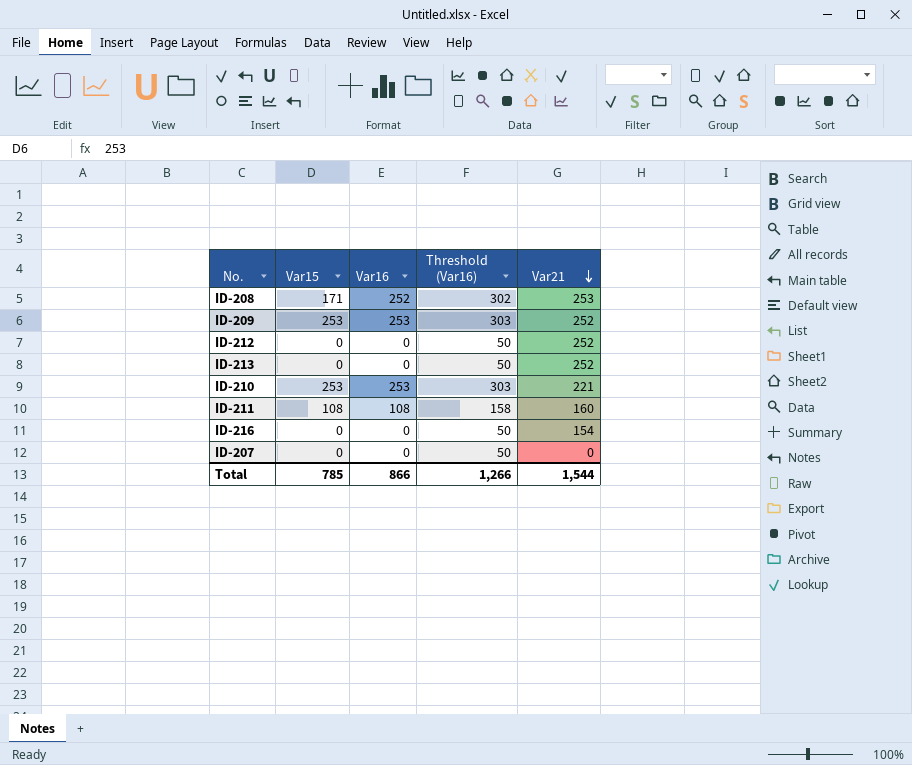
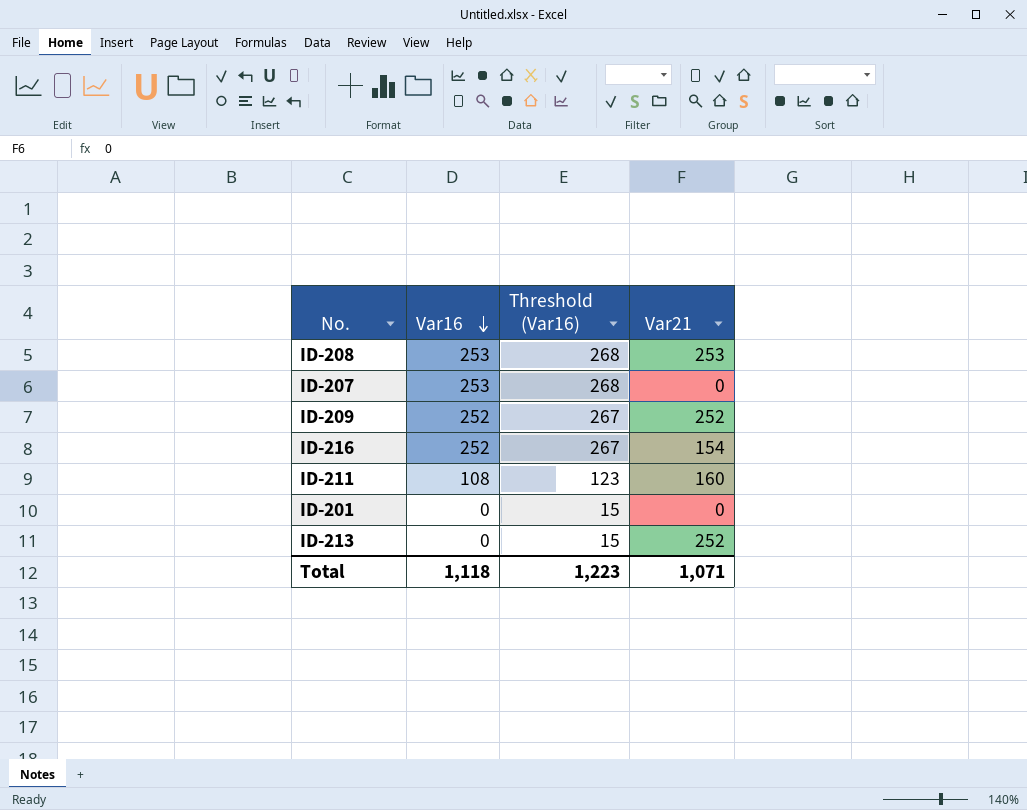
row order: Var21 descending -> Var16 descending
column Var15 | position: 2 -> none
column Threshold (Var16) | formula: [Var16] + 50 -> [Var16] + 15
row ID-212: 0 | 0 | 50 | 252 -> none
row ID-210: 253 | 253 | 303 | 221 -> none
ID-208 | Var16: 252 -> 253
ID-207 | Var16: 0 -> 253
ID-209 | Var16: 253 -> 252
ID-216 | Var16: 0 -> 252
row ID-201: none -> 0 | 15 | 0
Total | Var16: 866 -> 1,118
Total | Threshold (Var16): 1,266 -> 1,223
Total | Var21: 1,544 -> 1,071

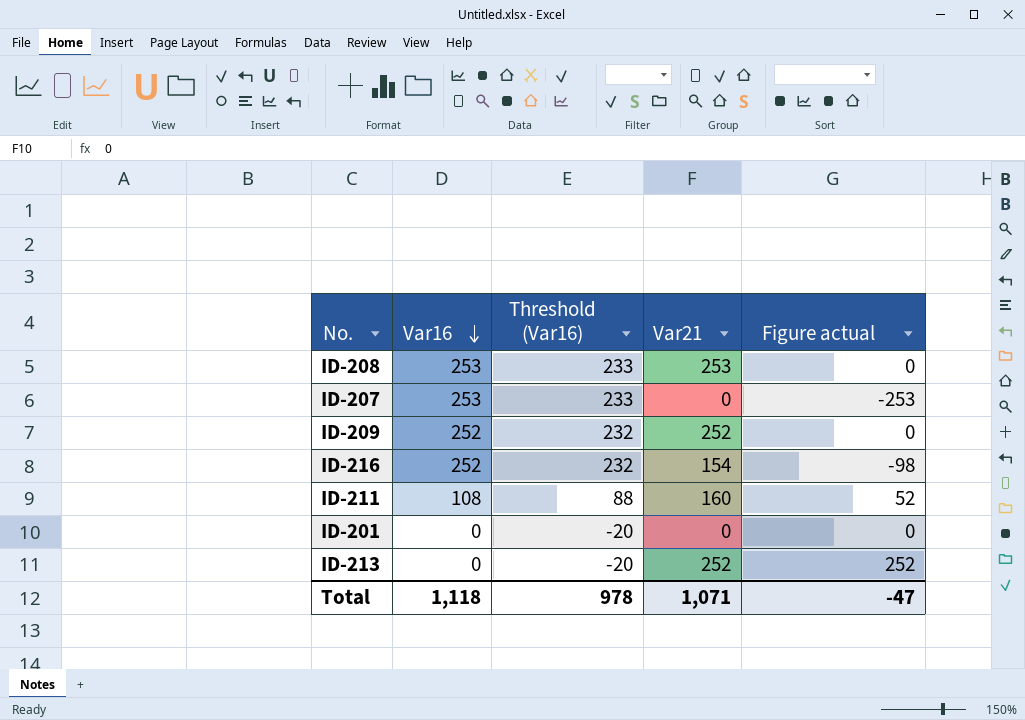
column Threshold (Var16) | formula: [Var16] + 15 -> [Var16] - 20
column Figure actual | formula: none -> [Var21] - [Var16]
Total | Threshold (Var16): 1,223 -> 978

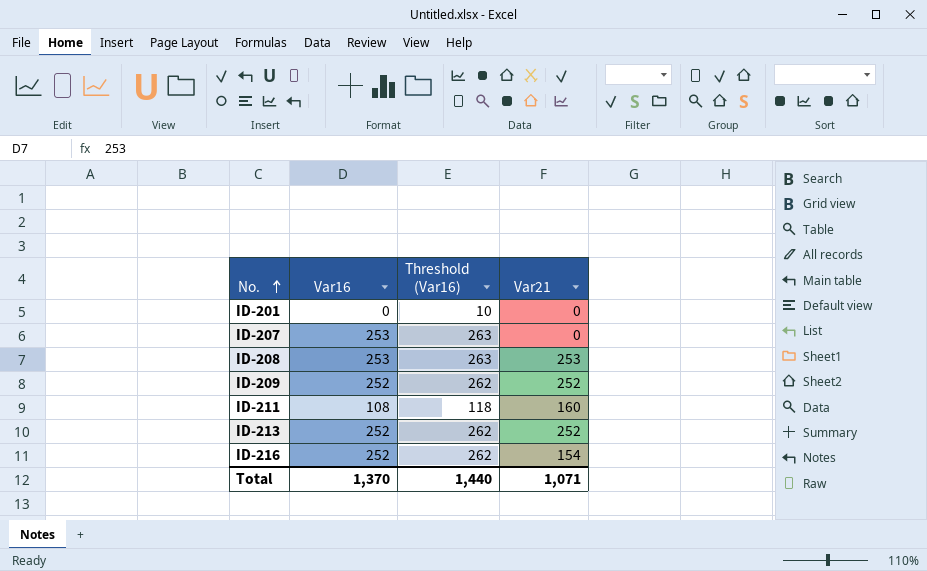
row order: Var16 descending -> No. ascending
column Figure actual | formula: [Var21] - [Var16] -> none
column Threshold (Var16) | formula: [Var16] - 20 -> [Var16] + 10
ID-213 | Var16: 0 -> 252
Total | Var16: 1,118 -> 1,370
Total | Threshold (Var16): 978 -> 1,440

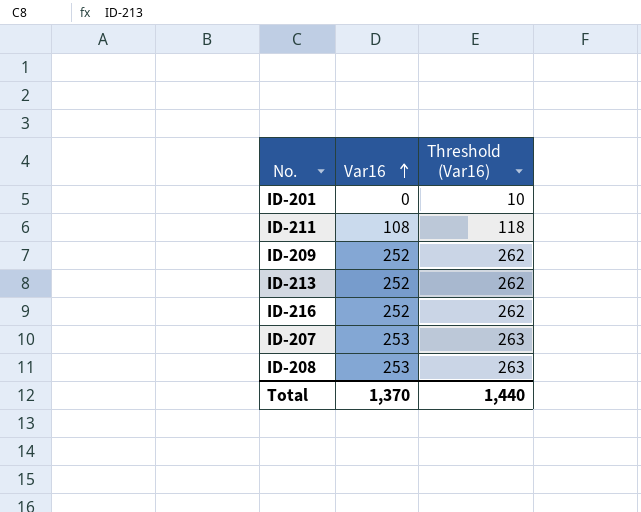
row order: No. ascending -> Var16 ascending
column Var21 | position: 4 -> none

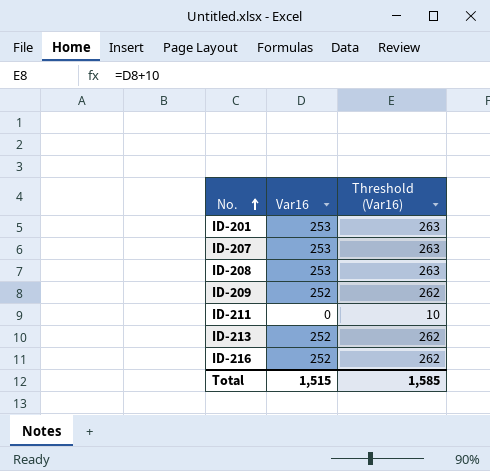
row order: Var16 ascending -> No. ascending
ID-201 | Var16: 0 -> 253
ID-201 | Threshold (Var16): 10 -> 263
ID-211 | Var16: 108 -> 0
ID-211 | Threshold (Var16): 118 -> 10
Total | Var16: 1,370 -> 1,515
Total | Threshold (Var16): 1,440 -> 1,585

